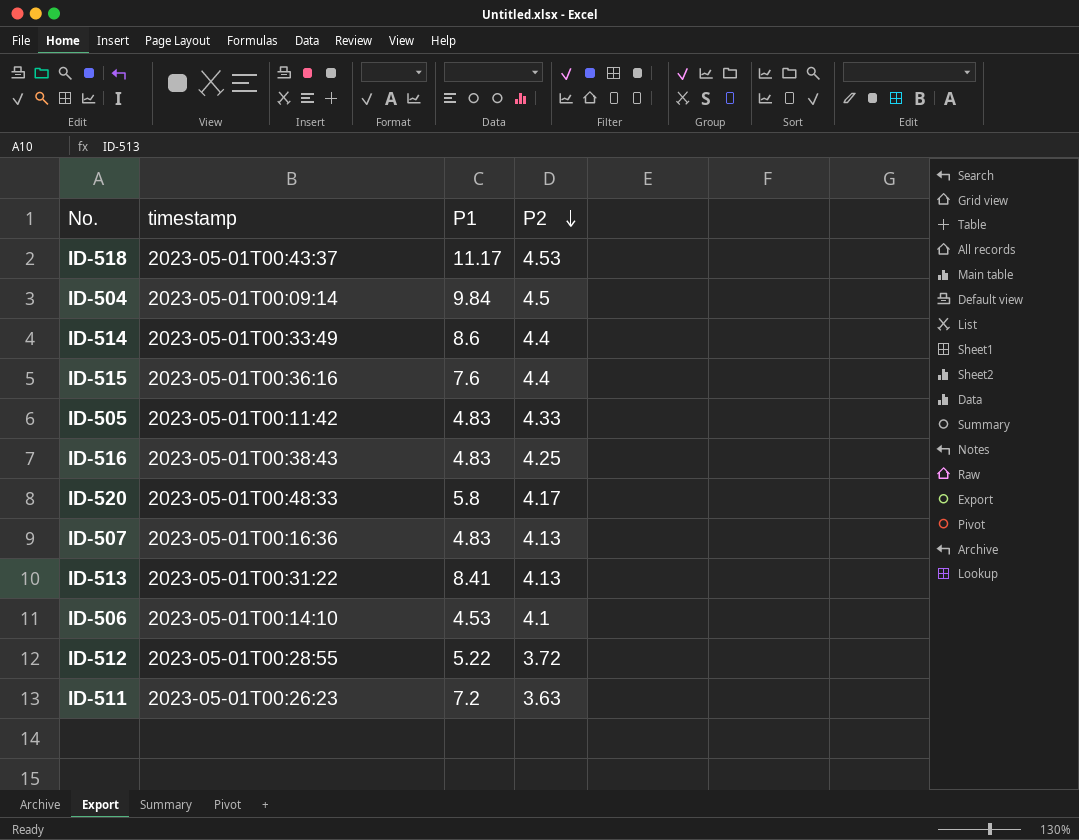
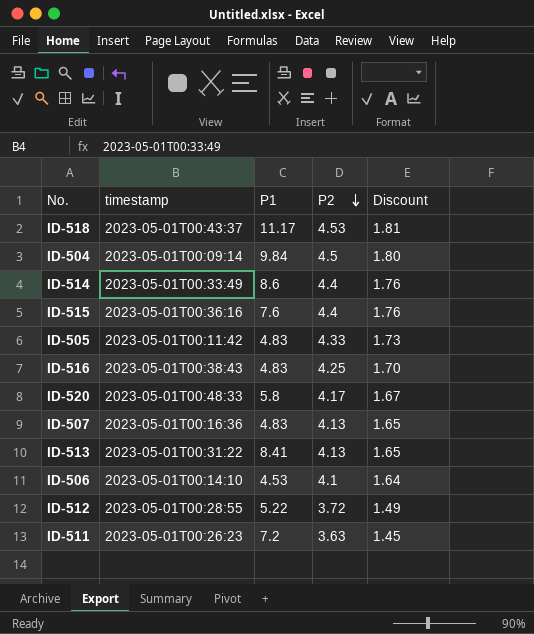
column Discount | formula: none -> [P2] * 0.4

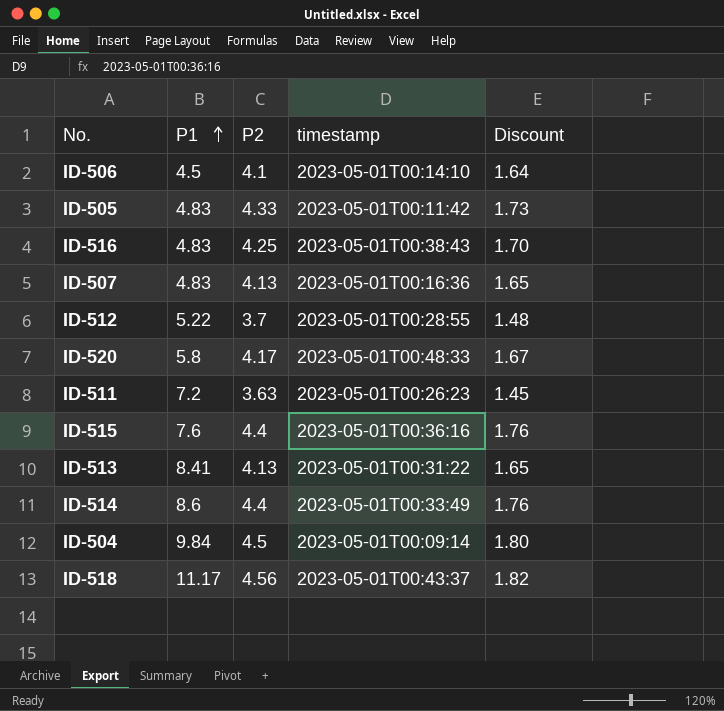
row order: P2 descending -> P1 ascending
column timestamp | position: 2 -> 4
ID-506 | P1: 4.53 -> 4.5
ID-512 | P2: 3.72 -> 3.7
ID-512 | Discount: 1.49 -> 1.48
ID-518 | P2: 4.53 -> 4.56
ID-518 | Discount: 1.81 -> 1.82

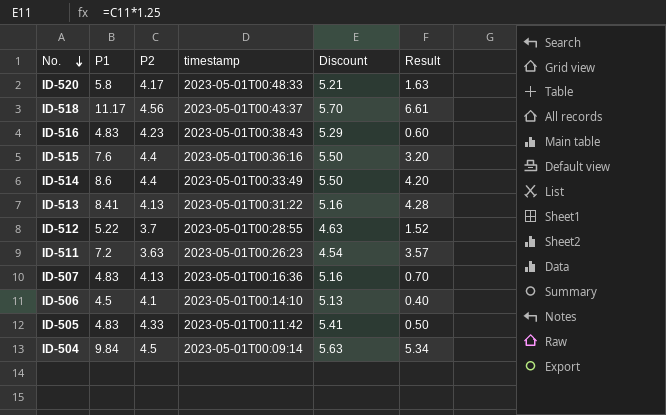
row order: P1 ascending -> No. descending
column Discount | formula: [P2] * 0.4 -> [P2] * 1.25
column Result | formula: none -> [P1] - [P2]
ID-516 | P2: 4.25 -> 4.23

